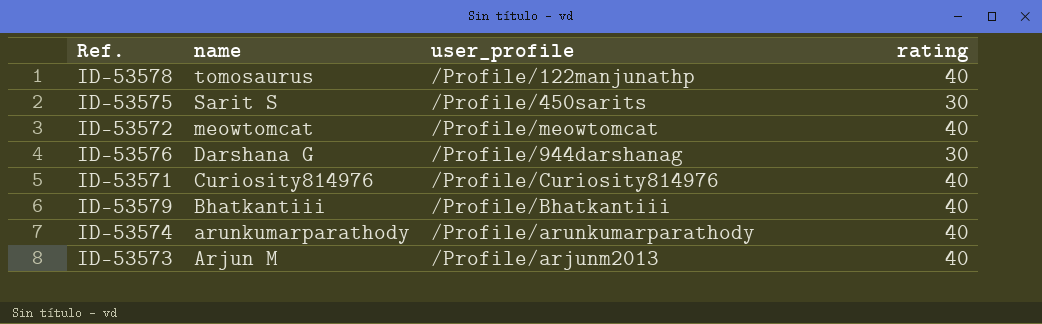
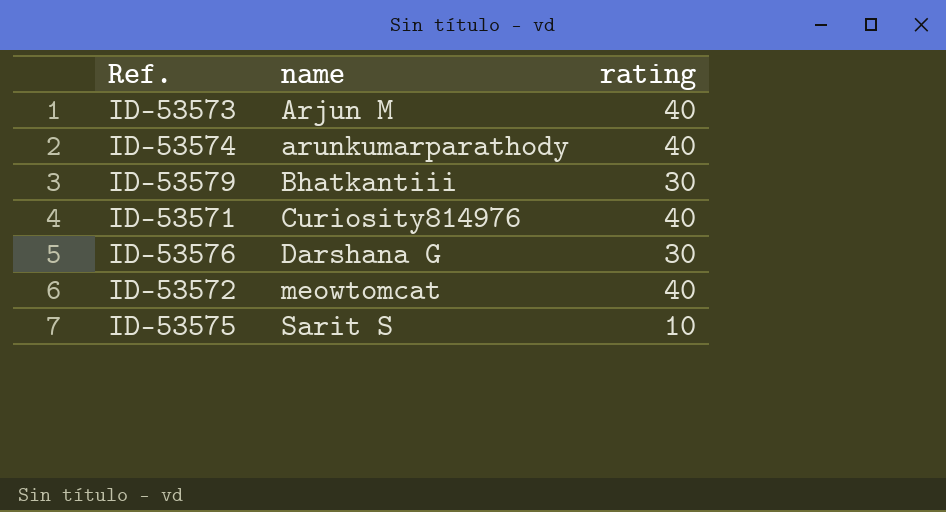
row order: name descending -> name ascending
column user_profile | position: 3 -> none
row ID-53578: tomosaurus | /Profile/122manjunathp | 40 -> none
ID-53579 | rating: 40 -> 30
ID-53575 | rating: 30 -> 10

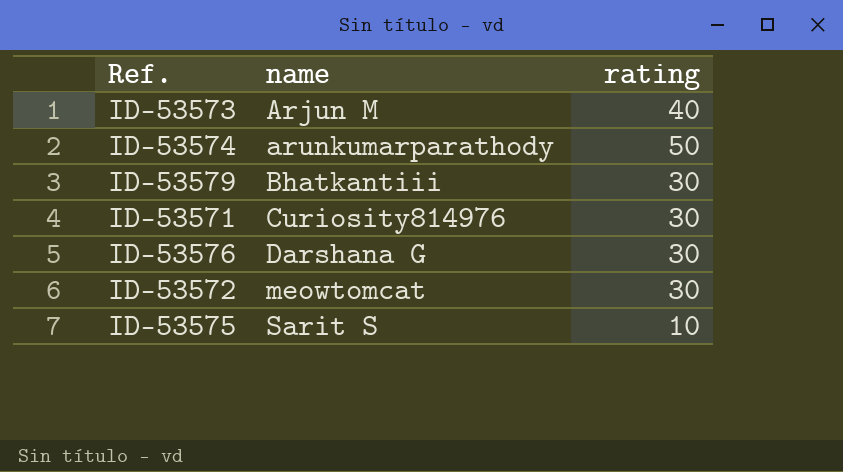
ID-53574 | rating: 40 -> 50
ID-53571 | rating: 40 -> 30
ID-53572 | rating: 40 -> 30

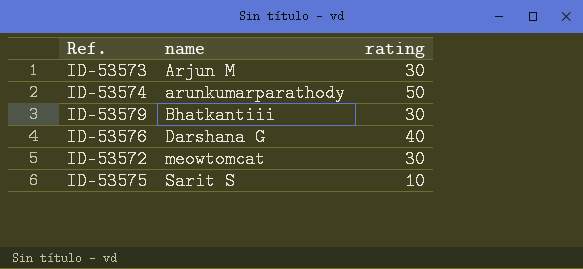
row ID-53571: Curiosity814976 | 30 -> none
ID-53573 | rating: 40 -> 30
ID-53576 | rating: 30 -> 40

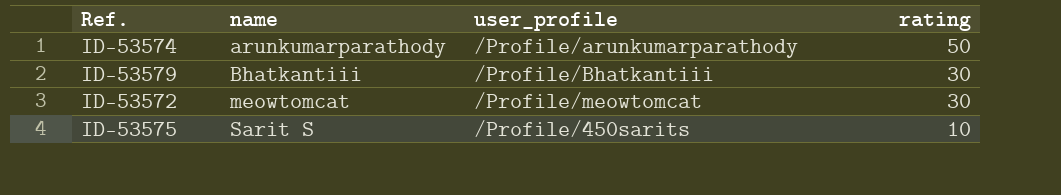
column user_profile | position: none -> 3
row ID-53573: Arjun M | 30 -> none
row ID-53576: Darshana G | 40 -> none

